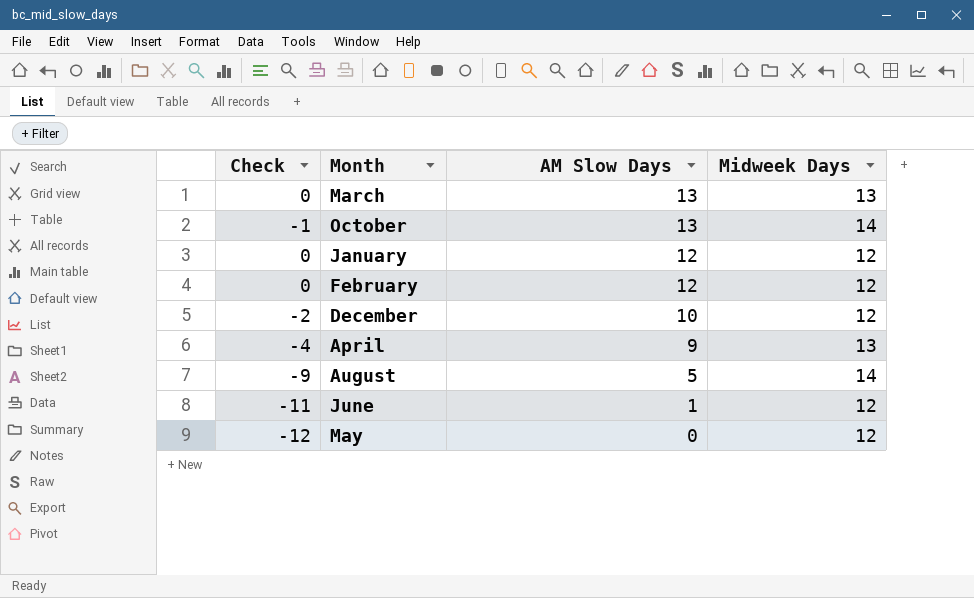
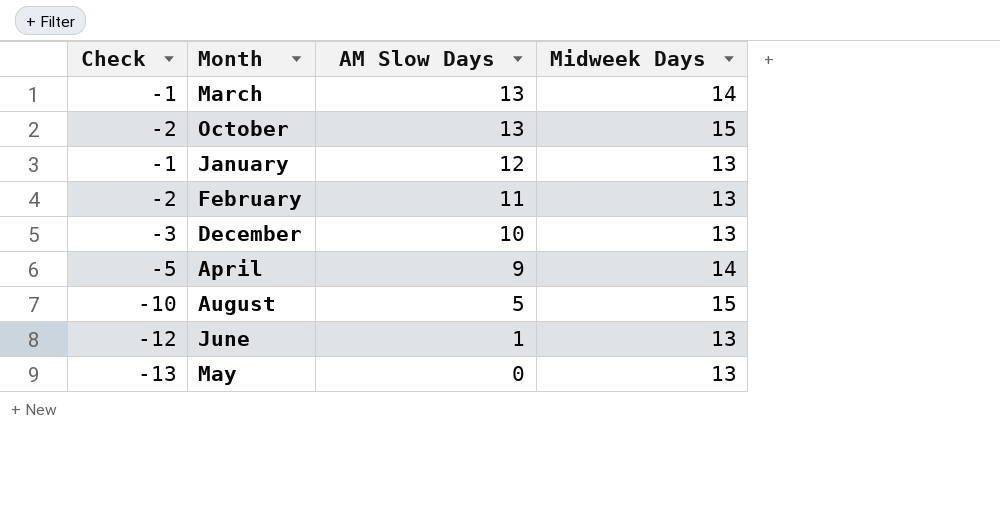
March | Check: 0 -> -1
March | Midweek Days: 13 -> 14
October | Check: -1 -> -2
October | Midweek Days: 14 -> 15
January | Check: 0 -> -1
January | Midweek Days: 12 -> 13
February | Check: 0 -> -2
February | AM Slow Days: 12 -> 11
February | Midweek Days: 12 -> 13
December | Check: -2 -> -3
December | Midweek Days: 12 -> 13
April | Check: -4 -> -5
April | Midweek Days: 13 -> 14
August | Check: -9 -> -10
August | Midweek Days: 14 -> 15
June | Check: -11 -> -12
June | Midweek Days: 12 -> 13
May | Check: -12 -> -13
May | Midweek Days: 12 -> 13

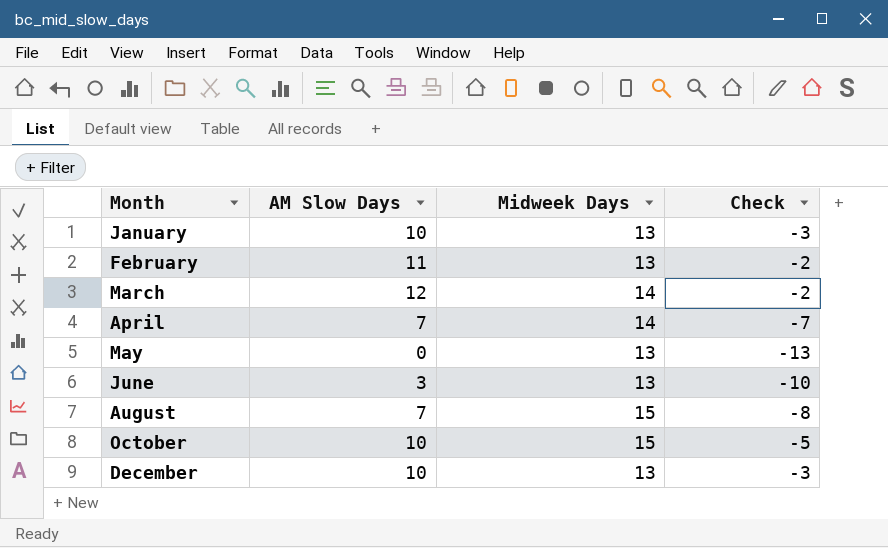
row order: AM Slow Days descending -> Month ascending
column Check | position: 1 -> 4
January | AM Slow Days: 12 -> 10
January | Check: -1 -> -3
March | AM Slow Days: 13 -> 12
March | Check: -1 -> -2
April | AM Slow Days: 9 -> 7
April | Check: -5 -> -7
June | AM Slow Days: 1 -> 3
June | Check: -12 -> -10
August | AM Slow Days: 5 -> 7
August | Check: -10 -> -8
October | AM Slow Days: 13 -> 10
October | Check: -2 -> -5

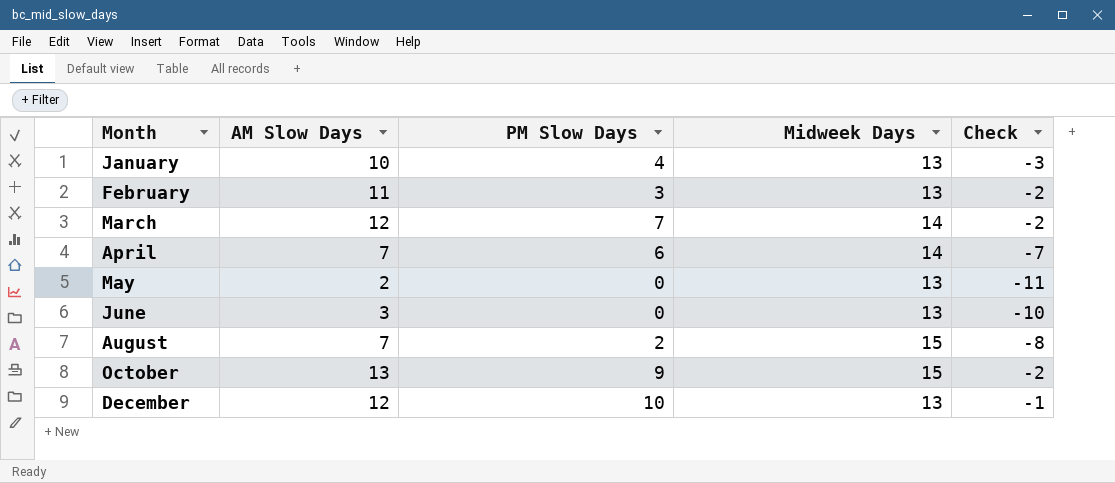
column PM Slow Days | position: none -> 3
May | AM Slow Days: 0 -> 2
May | Check: -13 -> -11
October | AM Slow Days: 10 -> 13
October | Check: -5 -> -2
December | AM Slow Days: 10 -> 12
December | Check: -3 -> -1

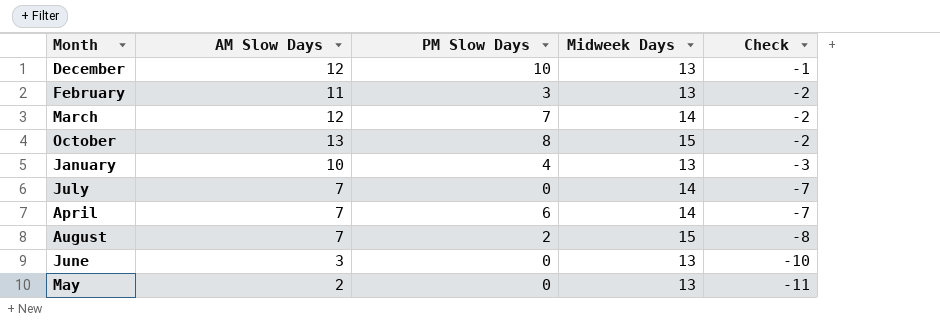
row order: Month ascending -> Check descending
October | PM Slow Days: 9 -> 8
row July: none -> 7 | 0 | 14 | -7

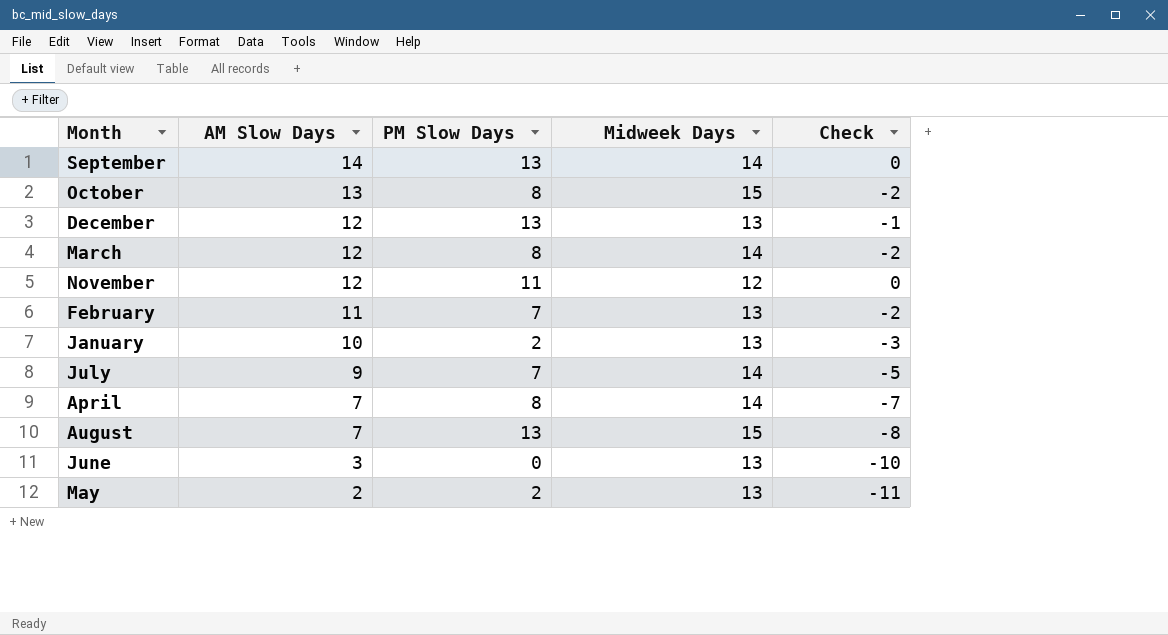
row order: Check descending -> AM Slow Days descending
row September: none -> 14 | 13 | 14 | 0
December | PM Slow Days: 10 -> 13
March | PM Slow Days: 7 -> 8
row November: none -> 12 | 11 | 12 | 0
February | PM Slow Days: 3 -> 7
January | PM Slow Days: 4 -> 2
July | AM Slow Days: 7 -> 9
July | PM Slow Days: 0 -> 7
July | Check: -7 -> -5
April | PM Slow Days: 6 -> 8
August | PM Slow Days: 2 -> 13
May | PM Slow Days: 0 -> 2

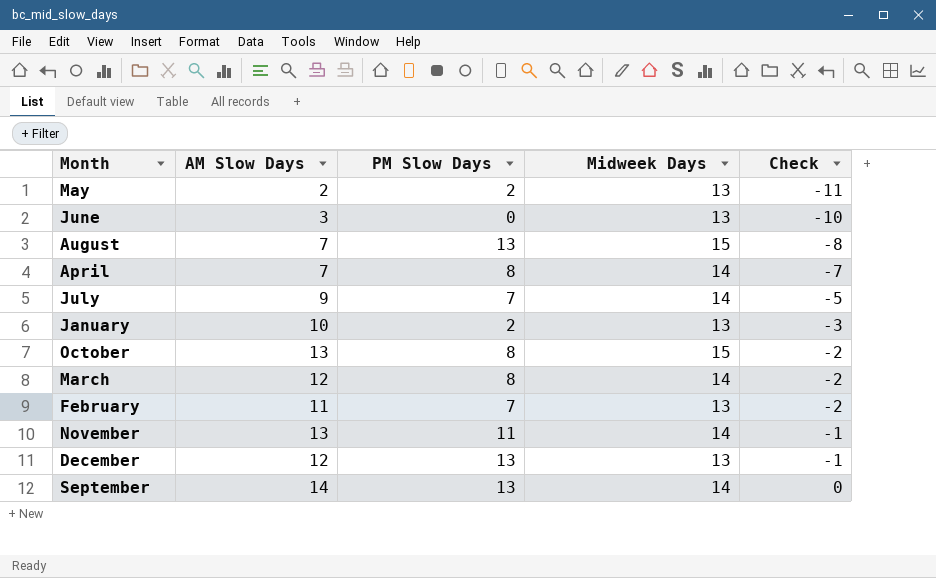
row order: AM Slow Days descending -> Check ascending
November | AM Slow Days: 12 -> 13
November | Midweek Days: 12 -> 14
November | Check: 0 -> -1

